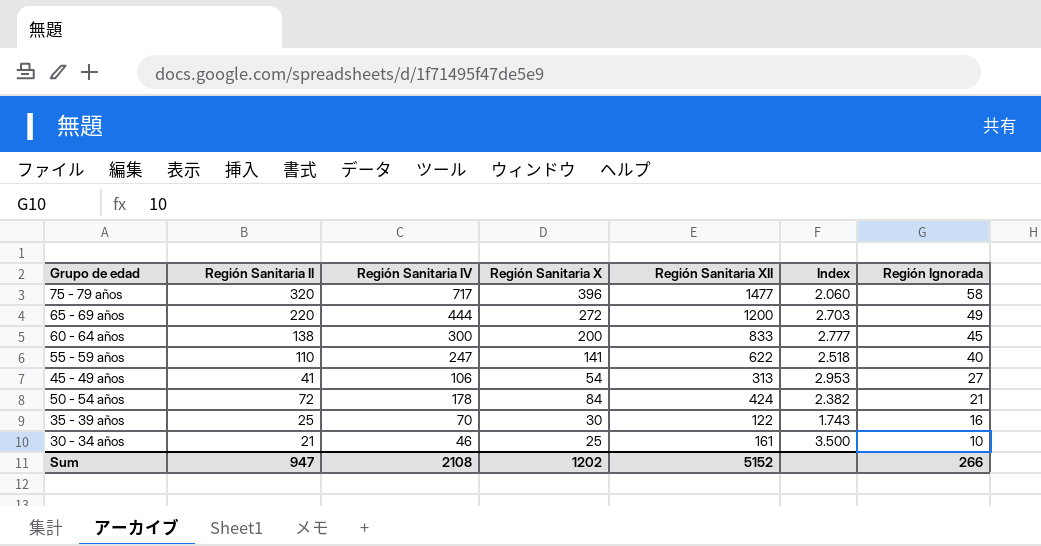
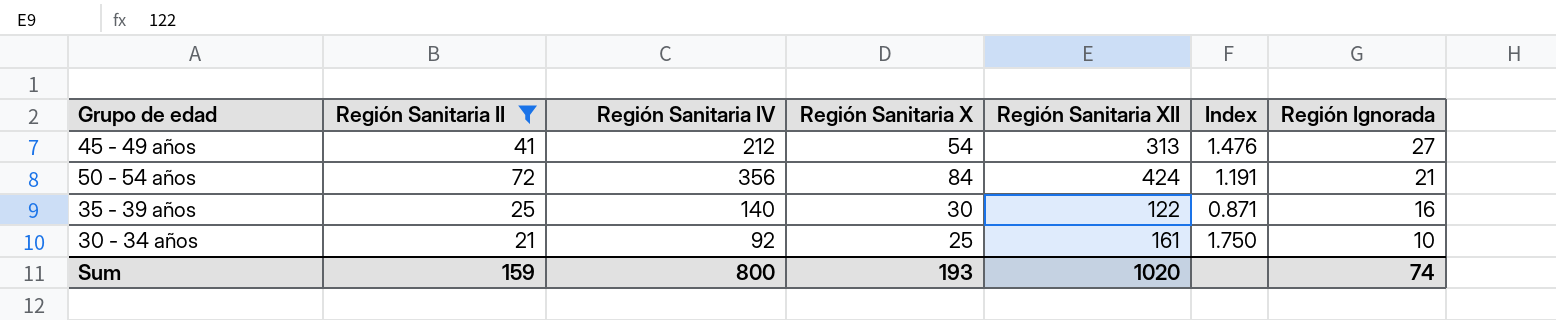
filter: none -> Región Sanitaria II <= 72
45 - 49 años | Región Sanitaria IV: 106 -> 212
45 - 49 años | Index: 2.953 -> 1.476
50 - 54 años | Región Sanitaria IV: 178 -> 356
50 - 54 años | Index: 2.382 -> 1.191
35 - 39 años | Región Sanitaria IV: 70 -> 140
35 - 39 años | Index: 1.743 -> 0.871
30 - 34 años | Región Sanitaria IV: 46 -> 92
30 - 34 años | Index: 3.500 -> 1.750
Sum | Región Sanitaria II: 947 -> 159
Sum | Región Sanitaria IV: 2108 -> 800
Sum | Región Sanitaria X: 1202 -> 193
Sum | Región Sanitaria XII: 5152 -> 1020
Sum | Región Ignorada: 266 -> 74

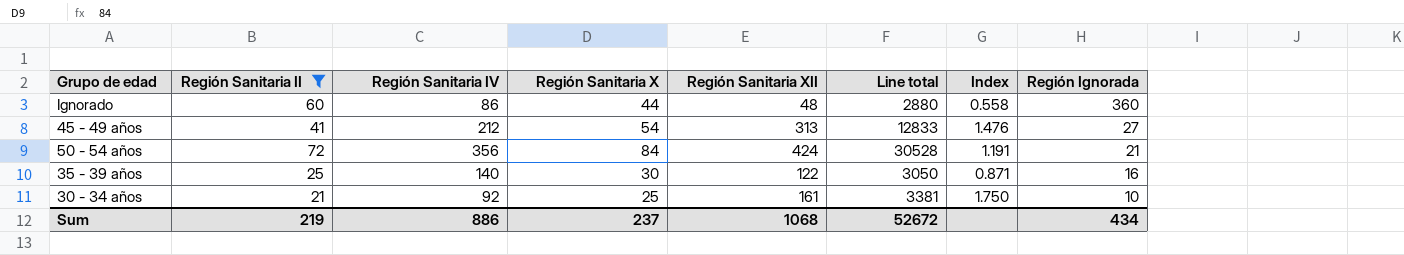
column Line total | formula: none -> [Región Sanitaria II] * [Región Sanitaria XII]
row Ignorado: none -> 60 | 86 | 44 | 48 | 2880 | 0.558 | 360
Sum | Región Sanitaria II: 159 -> 219
Sum | Región Sanitaria IV: 800 -> 886
Sum | Región Sanitaria X: 193 -> 237
Sum | Región Sanitaria XII: 1020 -> 1068
Sum | Región Ignorada: 74 -> 434

